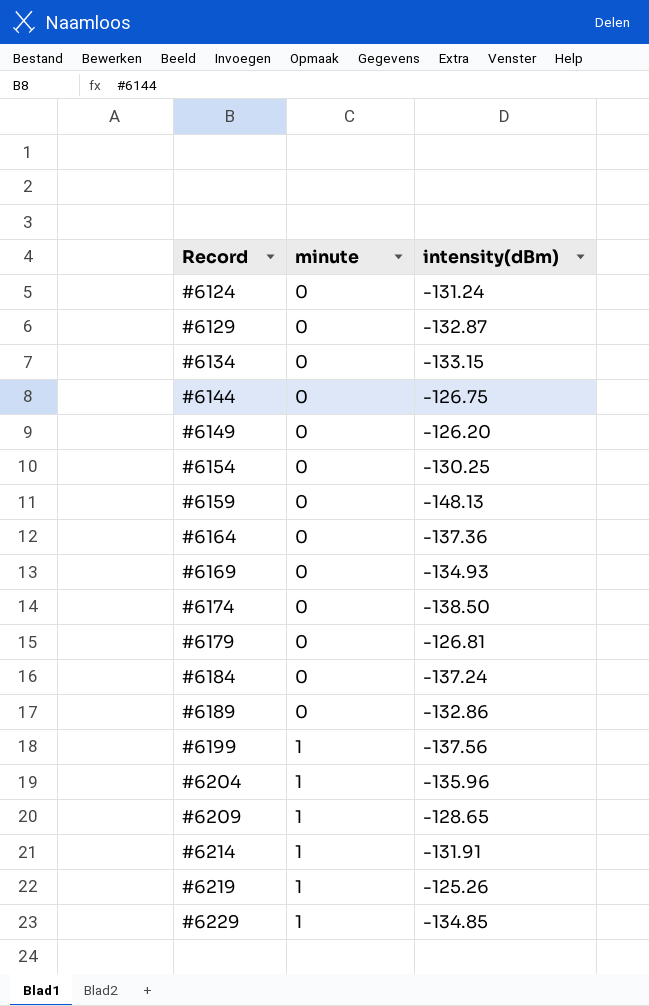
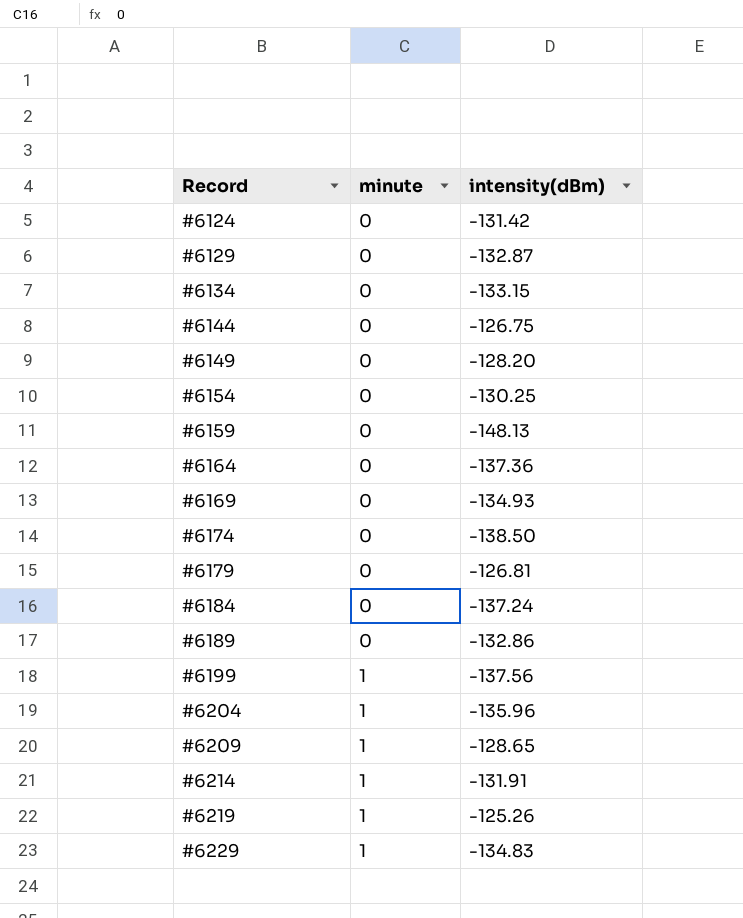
#6124 | intensity(dBm): -131.24 -> -131.42
#6149 | intensity(dBm): -126.20 -> -128.20
#6229 | intensity(dBm): -134.85 -> -134.83

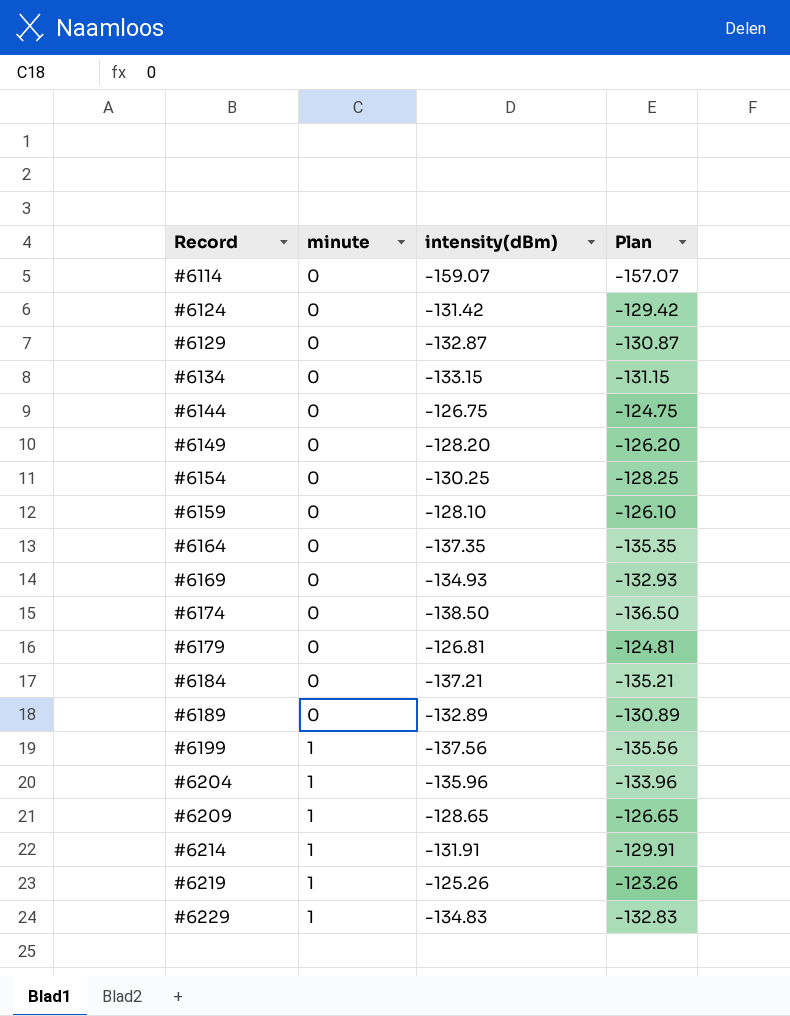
column Plan | formula: none -> [intensity(dBm)] + 2
row #6114: none -> 0 | -159.07 | -157.07
#6159 | intensity(dBm): -148.13 -> -128.10
#6164 | intensity(dBm): -137.36 -> -137.35
#6184 | intensity(dBm): -137.24 -> -137.21
#6189 | intensity(dBm): -132.86 -> -132.89

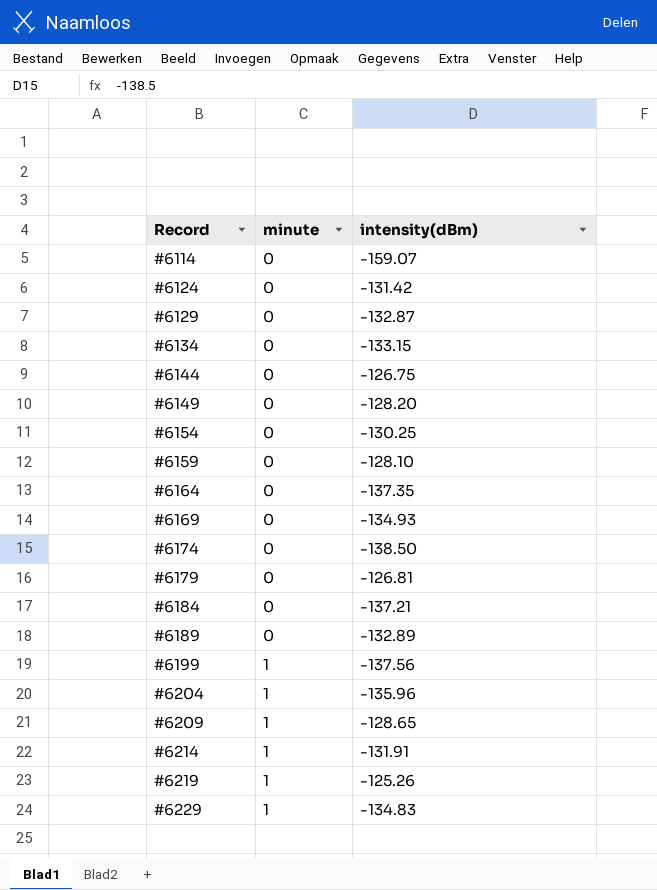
column Plan | formula: [intensity(dBm)] + 2 -> none

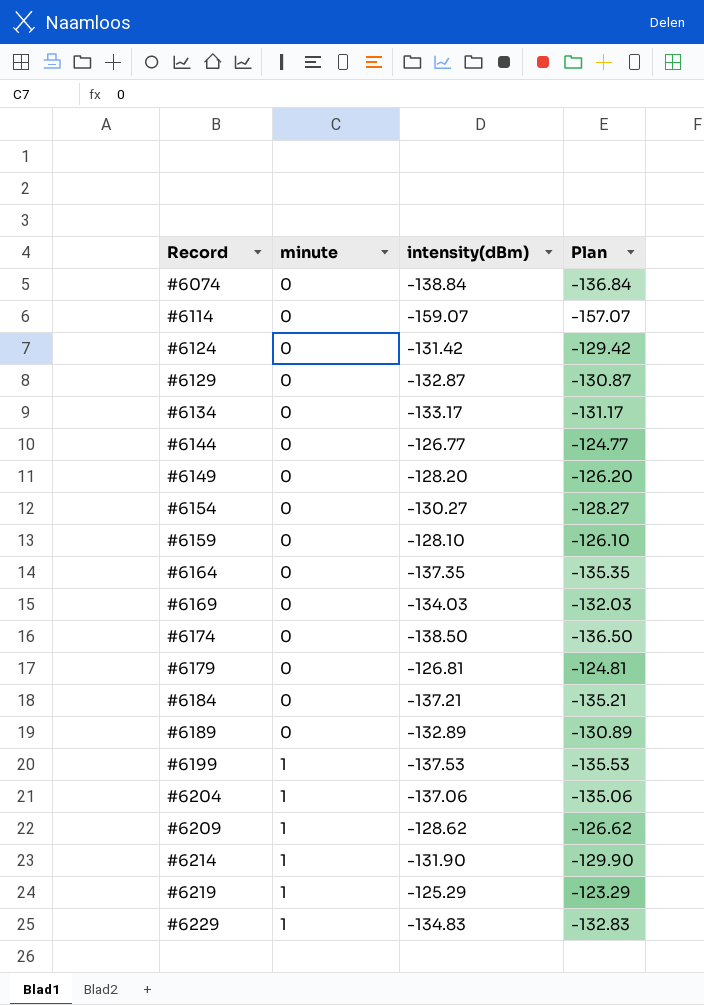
column Plan | formula: none -> [intensity(dBm)] + 2
row #6074: none -> 0 | -138.84 | -136.84
#6134 | intensity(dBm): -133.15 -> -133.17
#6144 | intensity(dBm): -126.75 -> -126.77
#6154 | intensity(dBm): -130.25 -> -130.27
#6169 | intensity(dBm): -134.93 -> -134.03
#6199 | intensity(dBm): -137.56 -> -137.53
#6204 | intensity(dBm): -135.96 -> -137.06
#6209 | intensity(dBm): -128.65 -> -128.62
#6214 | intensity(dBm): -131.91 -> -131.90
#6219 | intensity(dBm): -125.26 -> -125.29

